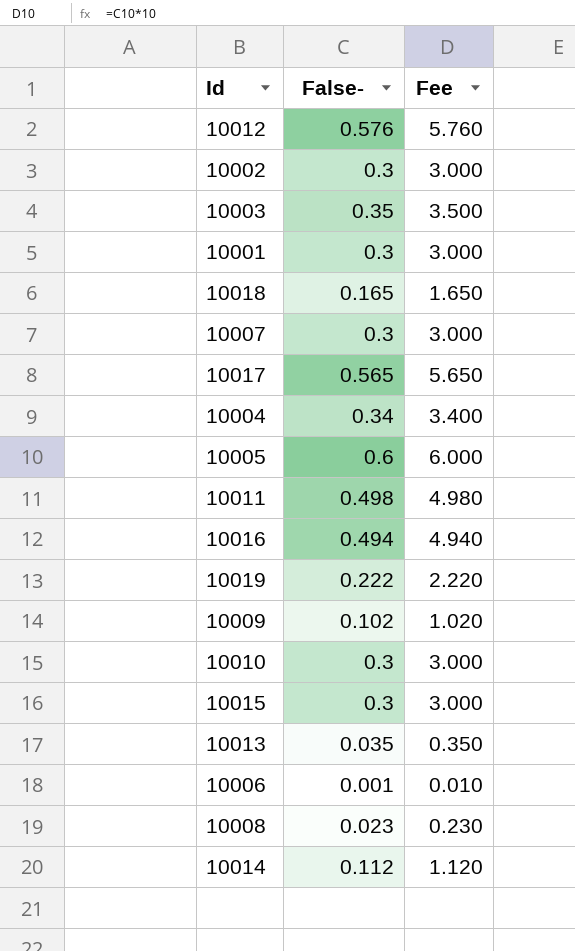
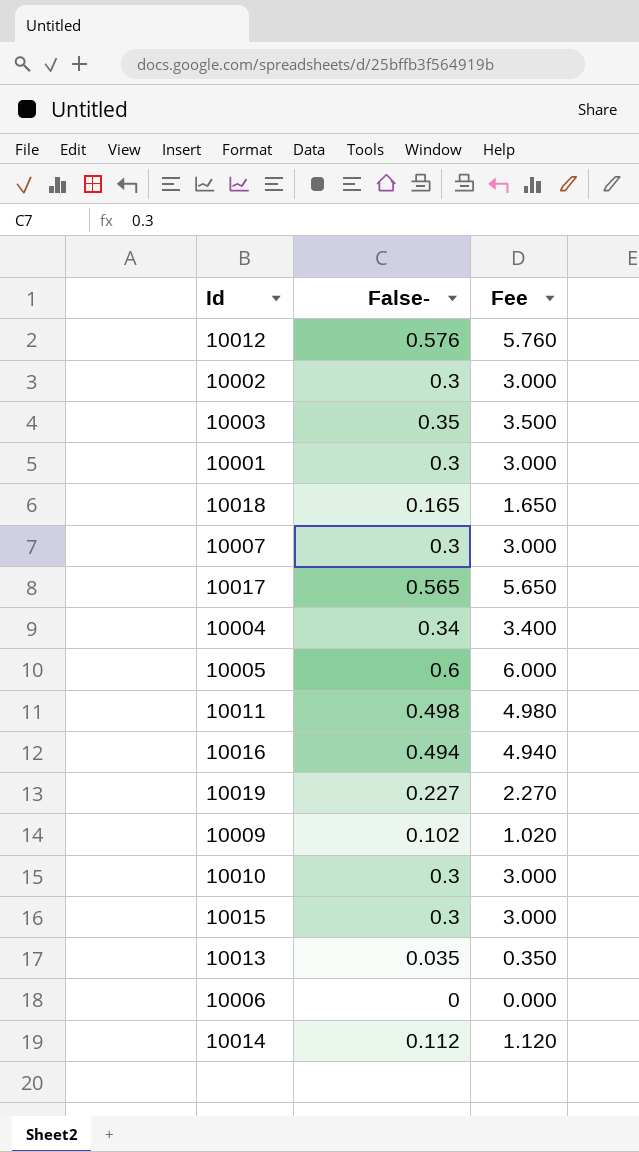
row 10008: 0.023 | 0.230 -> none
10019 | False-: 0.222 -> 0.227
10019 | Fee: 2.220 -> 2.270
10006 | False-: 0.001 -> 0
10006 | Fee: 0.010 -> 0.000

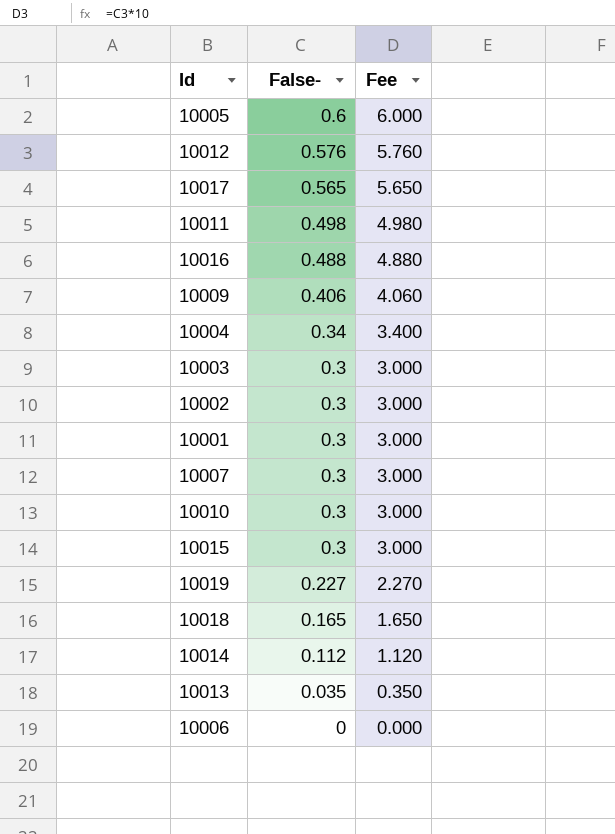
row order: none -> False- descending
10016 | False-: 0.494 -> 0.488
10016 | Fee: 4.940 -> 4.880
10009 | False-: 0.102 -> 0.406
10009 | Fee: 1.020 -> 4.060
10003 | False-: 0.35 -> 0.3
10003 | Fee: 3.500 -> 3.000

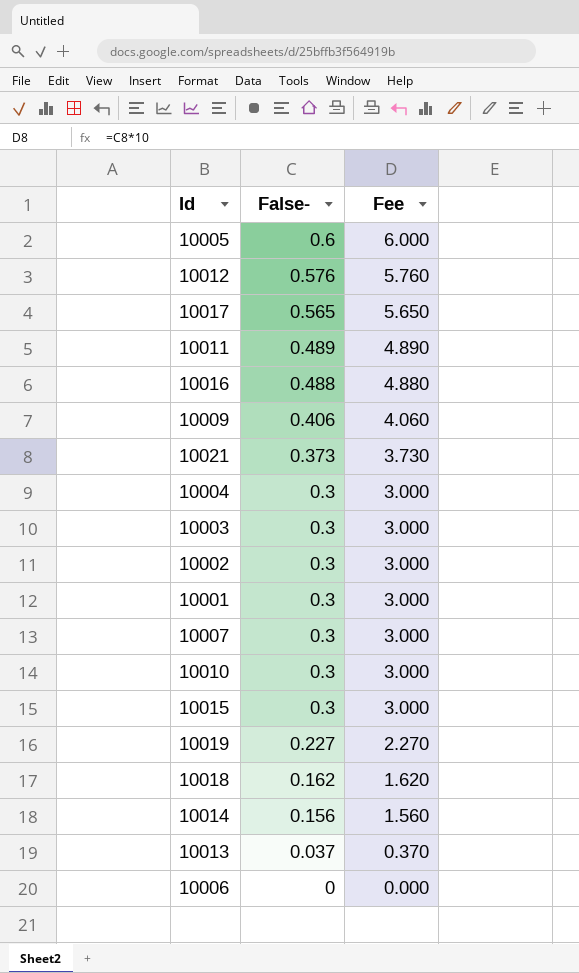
10011 | False-: 0.498 -> 0.489
10011 | Fee: 4.980 -> 4.890
row 10021: none -> 0.373 | 3.730
10004 | False-: 0.34 -> 0.3
10004 | Fee: 3.400 -> 3.000
10018 | False-: 0.165 -> 0.162
10018 | Fee: 1.650 -> 1.620
10014 | False-: 0.112 -> 0.156
10014 | Fee: 1.120 -> 1.560
10013 | False-: 0.035 -> 0.037
10013 | Fee: 0.350 -> 0.370

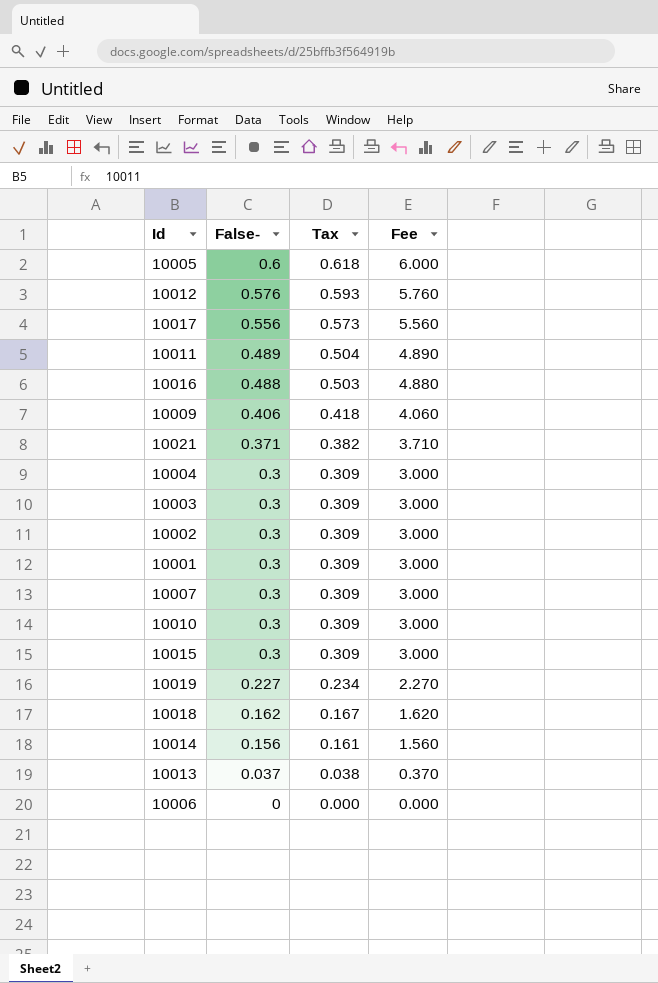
column Tax | formula: none -> [False-] * 1.03
10017 | False-: 0.565 -> 0.556
10017 | Fee: 5.650 -> 5.560
10021 | False-: 0.373 -> 0.371
10021 | Fee: 3.730 -> 3.710

